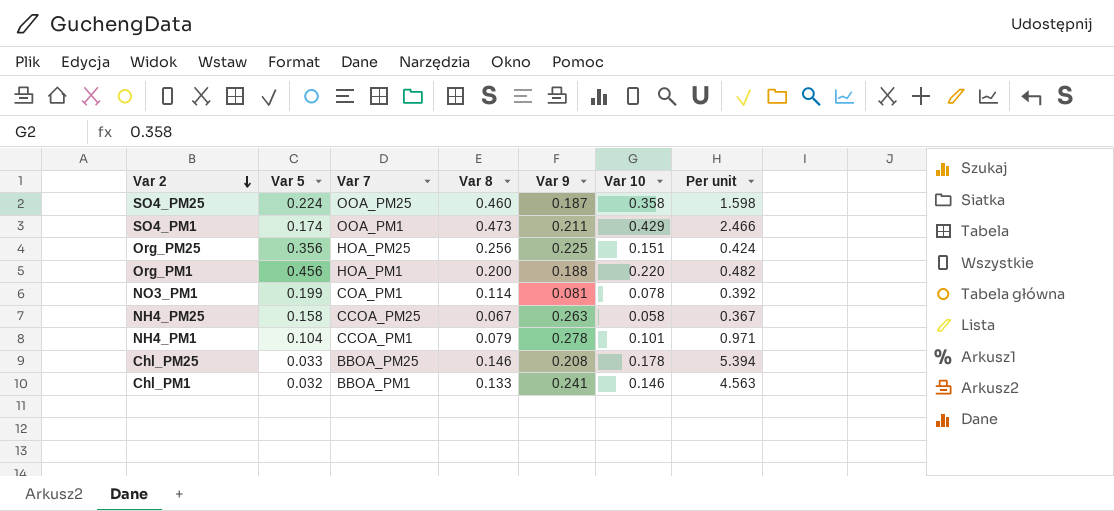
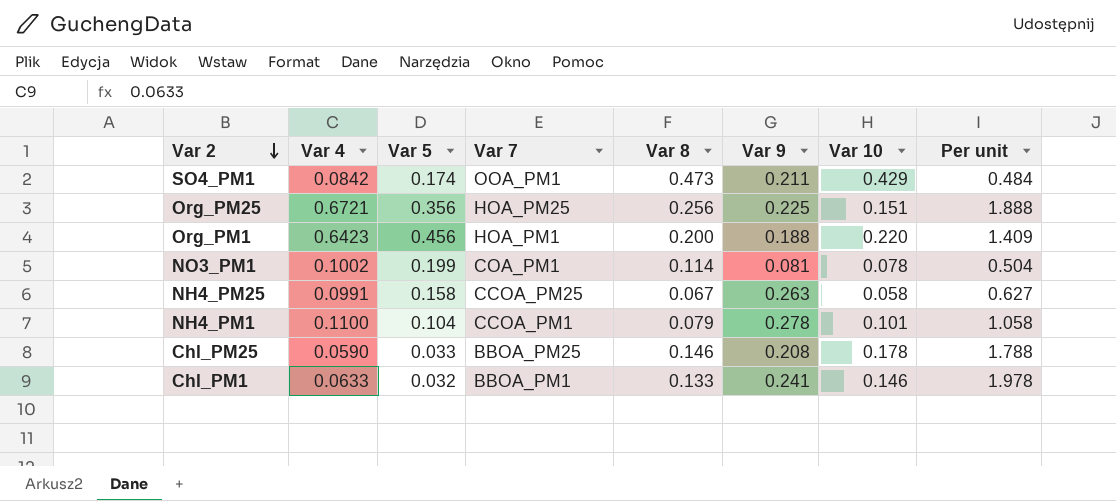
column Var 4 | position: none -> 2
column Per unit | formula: [Var 10] / [Var 5] -> [Var 4] / [Var 5]
row SO4_PM25: 0.224 | OOA_PM25 | 0.460 | 0.187 | 0.358 | 1.598 -> none

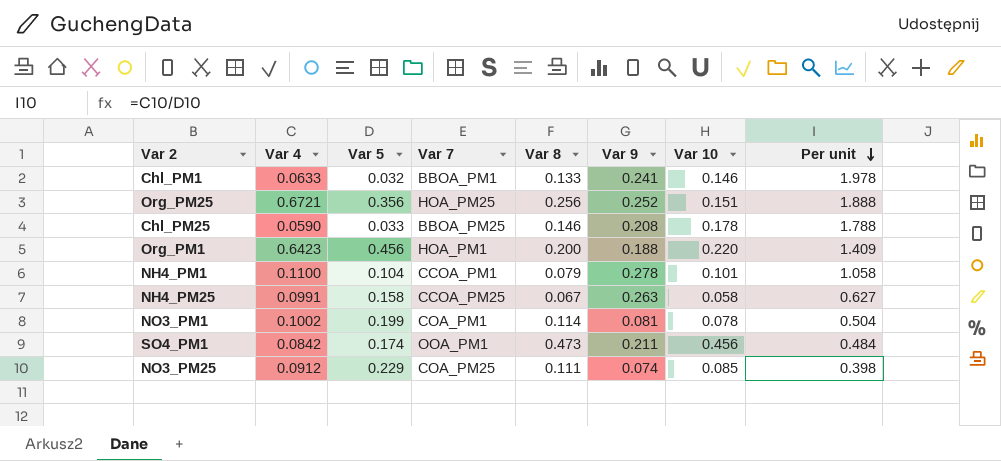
row order: Var 2 descending -> Per unit descending
Org_PM25 | Var 9: 0.225 -> 0.252
SO4_PM1 | Var 10: 0.429 -> 0.456
row NO3_PM25: none -> 0.0912 | 0.229 | COA_PM25 | 0.111 | 0.074 | 0.085 | 0.398

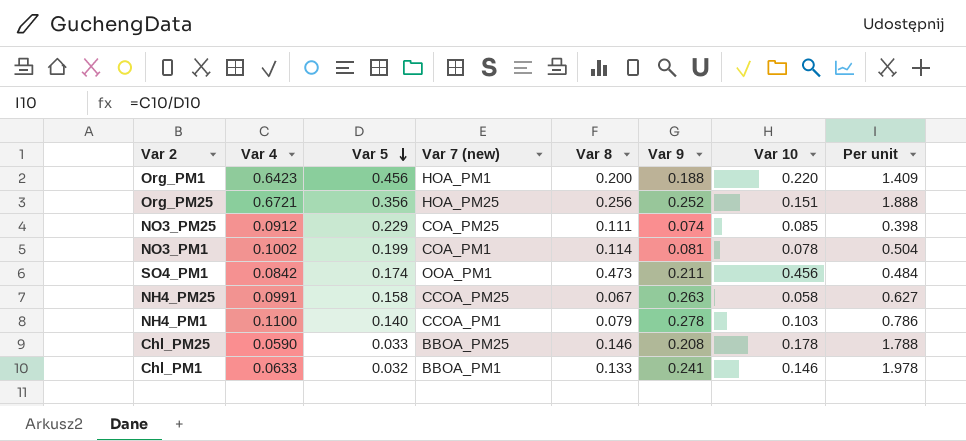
row order: Per unit descending -> Var 5 descending
column name: Var 7 -> Var 7 (new)
NH4_PM1 | Var 5: 0.104 -> 0.140
NH4_PM1 | Var 10: 0.101 -> 0.103
NH4_PM1 | Per unit: 1.058 -> 0.786

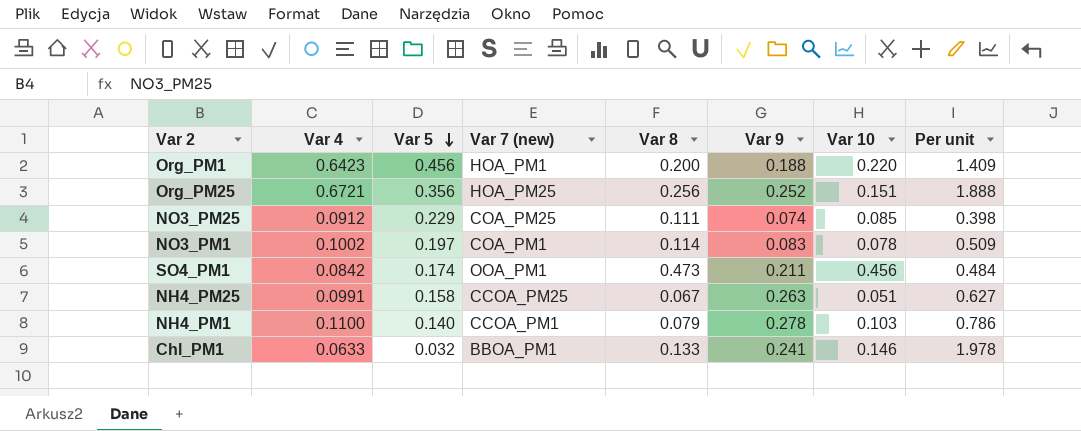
row Chl_PM25: 0.0590 | 0.033 | BBOA_PM25 | 0.146 | 0.208 | 0.178 | 1.788 -> none
NO3_PM1 | Var 5: 0.199 -> 0.197
NO3_PM1 | Var 9: 0.081 -> 0.083
NO3_PM1 | Per unit: 0.504 -> 0.509
NH4_PM25 | Var 10: 0.058 -> 0.051

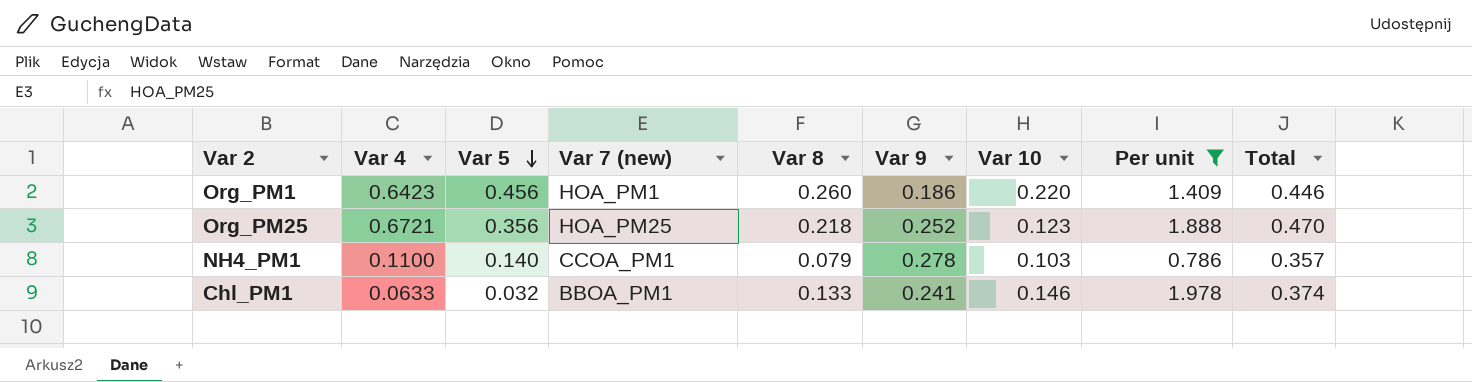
filter: none -> Per unit >= 0.786
column Total | formula: none -> [Var 8] + [Var 9]
Org_PM1 | Var 8: 0.200 -> 0.260
Org_PM1 | Var 9: 0.188 -> 0.186
Org_PM25 | Var 8: 0.256 -> 0.218
Org_PM25 | Var 10: 0.151 -> 0.123

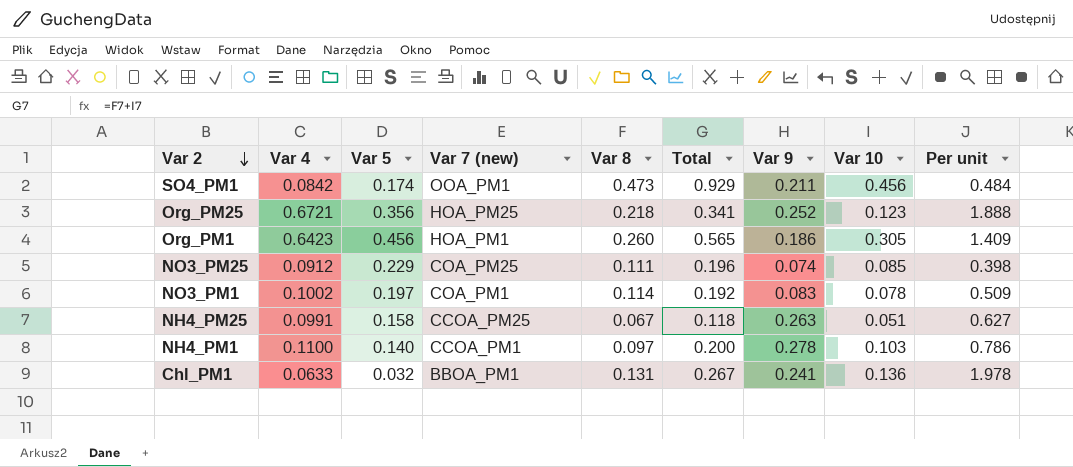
filter: Per unit >= 0.786 -> none
row order: Var 5 descending -> Var 2 descending
column Total | formula: [Var 8] + [Var 9] -> [Var 8] + [Var 10]
column Total | position: 9 -> 6
Org_PM1 | Var 10: 0.220 -> 0.305
NH4_PM1 | Var 8: 0.079 -> 0.097
Chl_PM1 | Var 8: 0.133 -> 0.131
Chl_PM1 | Var 10: 0.146 -> 0.136

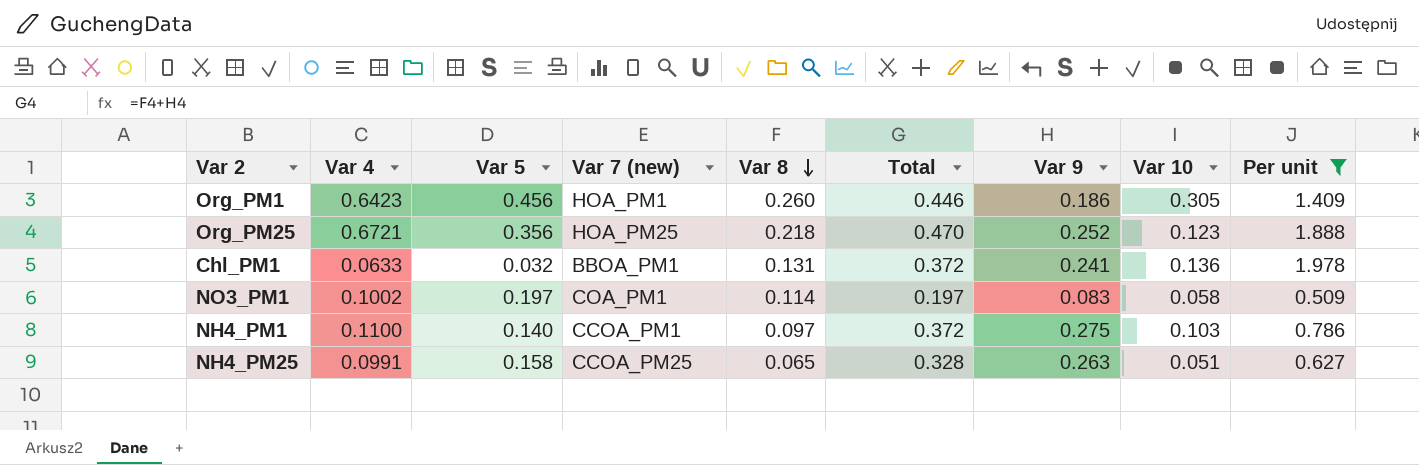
filter: none -> Per unit >= 0.509
row order: Var 2 descending -> Var 8 descending
column Total | formula: [Var 8] + [Var 10] -> [Var 8] + [Var 9]
NO3_PM1 | Var 10: 0.078 -> 0.058
NH4_PM1 | Var 9: 0.278 -> 0.275
NH4_PM25 | Var 8: 0.067 -> 0.065

